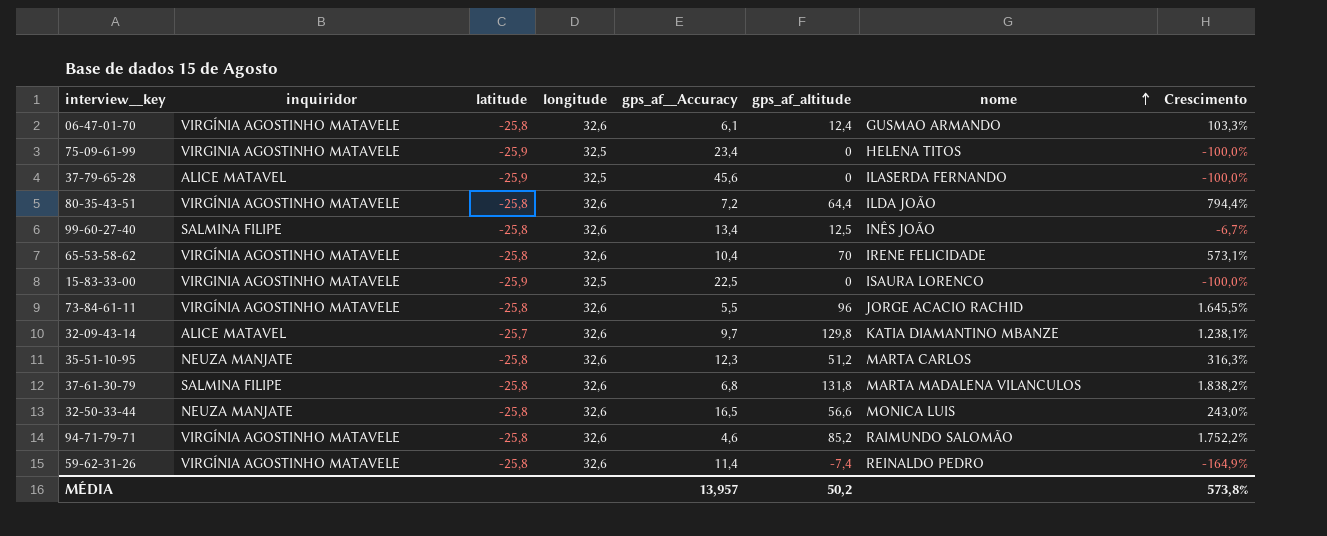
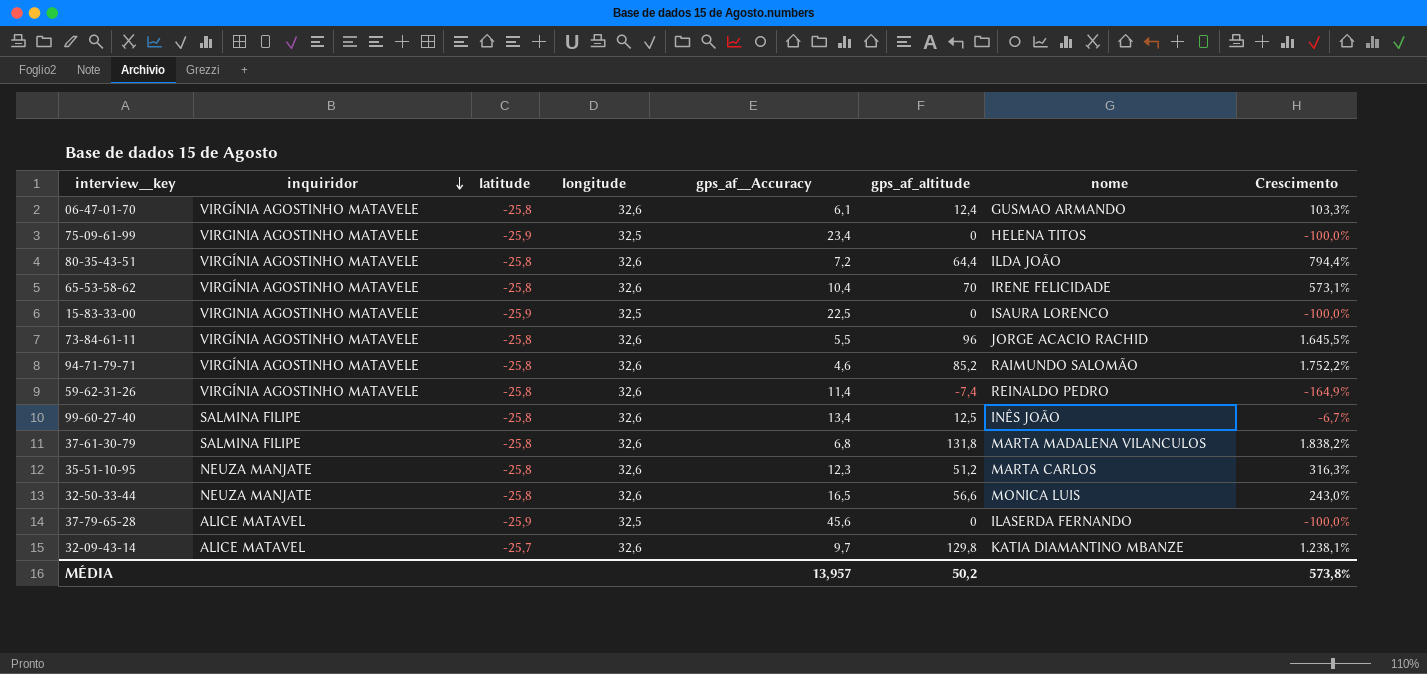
row order: nome ascending -> inquiridor descending

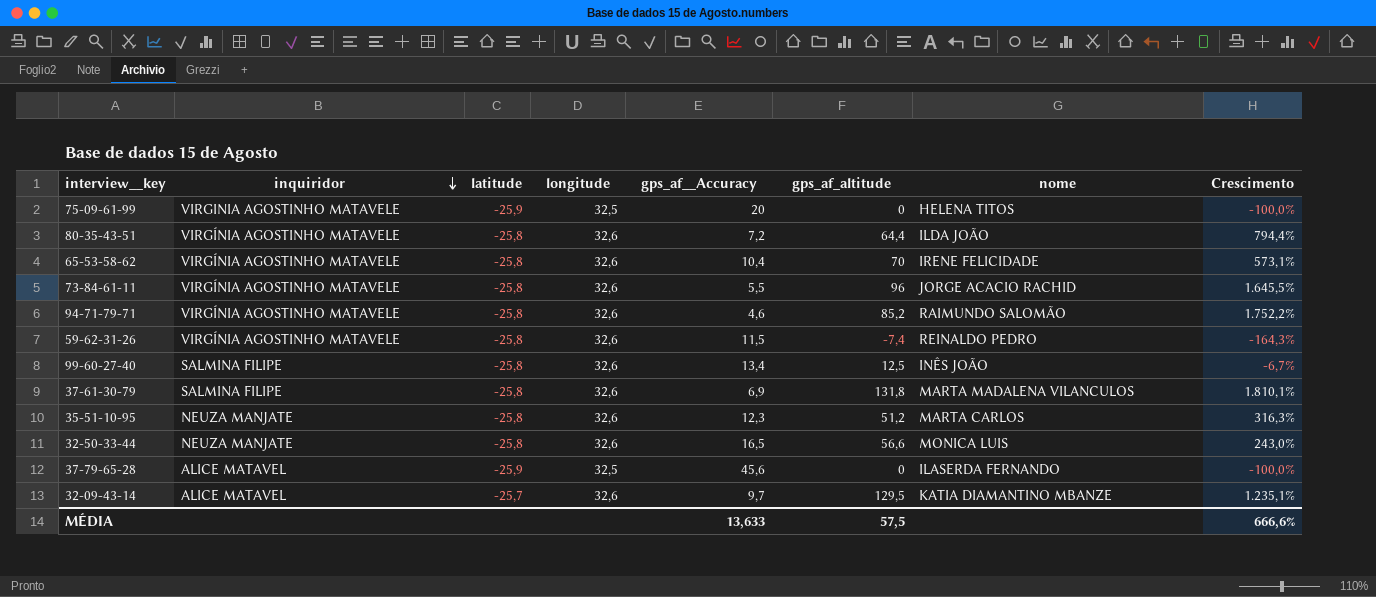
row 06-47-01-70: VIRGÍNIA AGOSTINHO MATAVELE | -25,8 | 32,6 | 6,1 | 12,4 | GUSMAO ARMANDO | 103,3% -> none
row 15-83-33-00: VIRGINIA AGOSTINHO MATAVELE | -25,9 | 32,5 | 22,5 | 0 | ISAURA LORENCO | -100,0% -> none
75-09-61-99 | gps_af__Accuracy: 23,4 -> 20
59-62-31-26 | gps_af__Accuracy: 11,4 -> 11,5
59-62-31-26 | Crescimento: -164,9% -> -164,3%
37-61-30-79 | gps_af__Accuracy: 6,8 -> 6,9
37-61-30-79 | Crescimento: 1.838,2% -> 1.810,1%
32-09-43-14 | gps_af_altitude: 129,8 -> 129,5
32-09-43-14 | Crescimento: 1.238,1% -> 1.235,1%
MÉDIA | gps_af__Accuracy: 13,957 -> 13,633
MÉDIA | gps_af_altitude: 50,2 -> 57,5
MÉDIA | Crescimento: 573,8% -> 666,6%

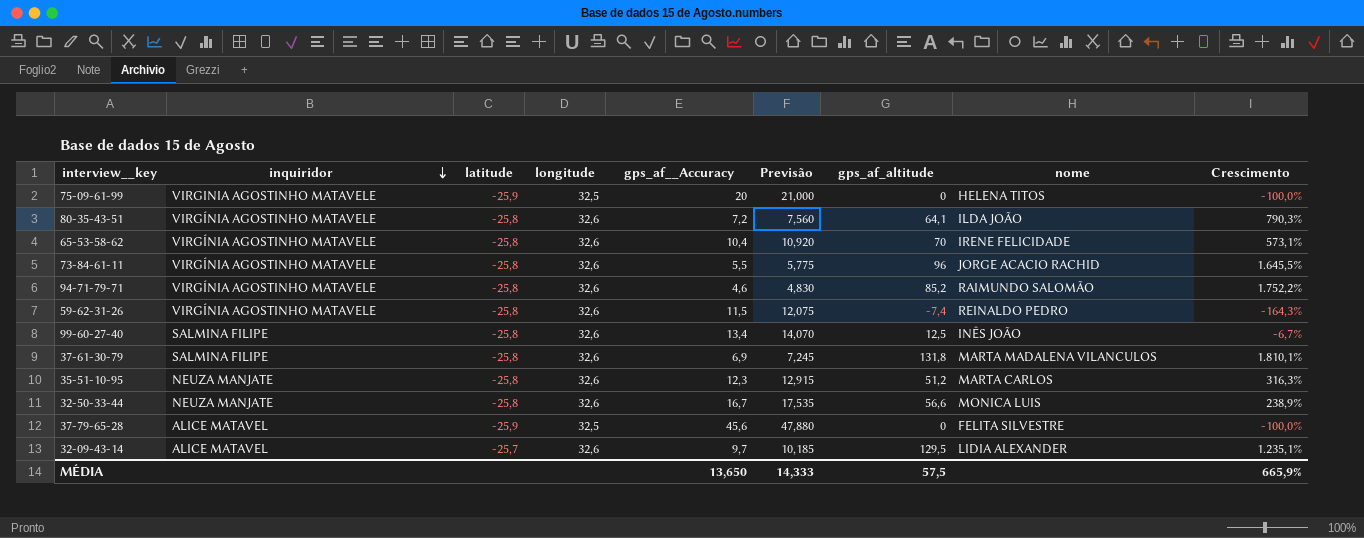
column Previsão | formula: none -> [gps_af__Accuracy] * 1,05
80-35-43-51 | gps_af_altitude: 64,4 -> 64,1
80-35-43-51 | Crescimento: 794,4% -> 790,3%
32-50-33-44 | gps_af__Accuracy: 16,5 -> 16,7
32-50-33-44 | Crescimento: 243,0% -> 238,9%
37-79-65-28 | nome: ILASERDA FERNANDO -> FELITA SILVESTRE
32-09-43-14 | nome: KATIA DIAMANTINO MBANZE -> LIDIA ALEXANDER
MÉDIA | gps_af__Accuracy: 13,633 -> 13,650
MÉDIA | Crescimento: 666,6% -> 665,9%

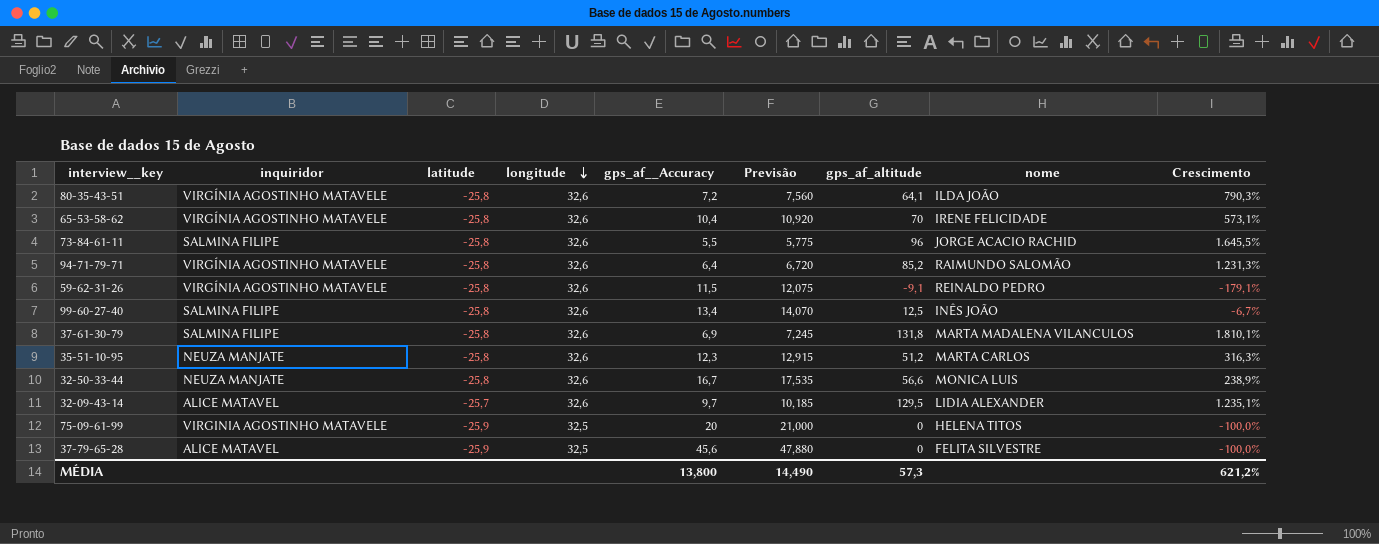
row order: inquiridor descending -> longitude descending
73-84-61-11 | inquiridor: VIRGÍNIA AGOSTINHO MATAVELE -> SALMINA FILIPE
94-71-79-71 | gps_af__Accuracy: 4,6 -> 6,4
94-71-79-71 | Previsão: 4,830 -> 6,720
94-71-79-71 | Crescimento: 1.752,2% -> 1.231,3%
59-62-31-26 | gps_af_altitude: -7,4 -> -9,1
59-62-31-26 | Crescimento: -164,3% -> -179,1%
MÉDIA | gps_af__Accuracy: 13,650 -> 13,800
MÉDIA | Previsão: 14,333 -> 14,490
MÉDIA | gps_af_altitude: 57,5 -> 57,3
MÉDIA | Crescimento: 665,9% -> 621,2%

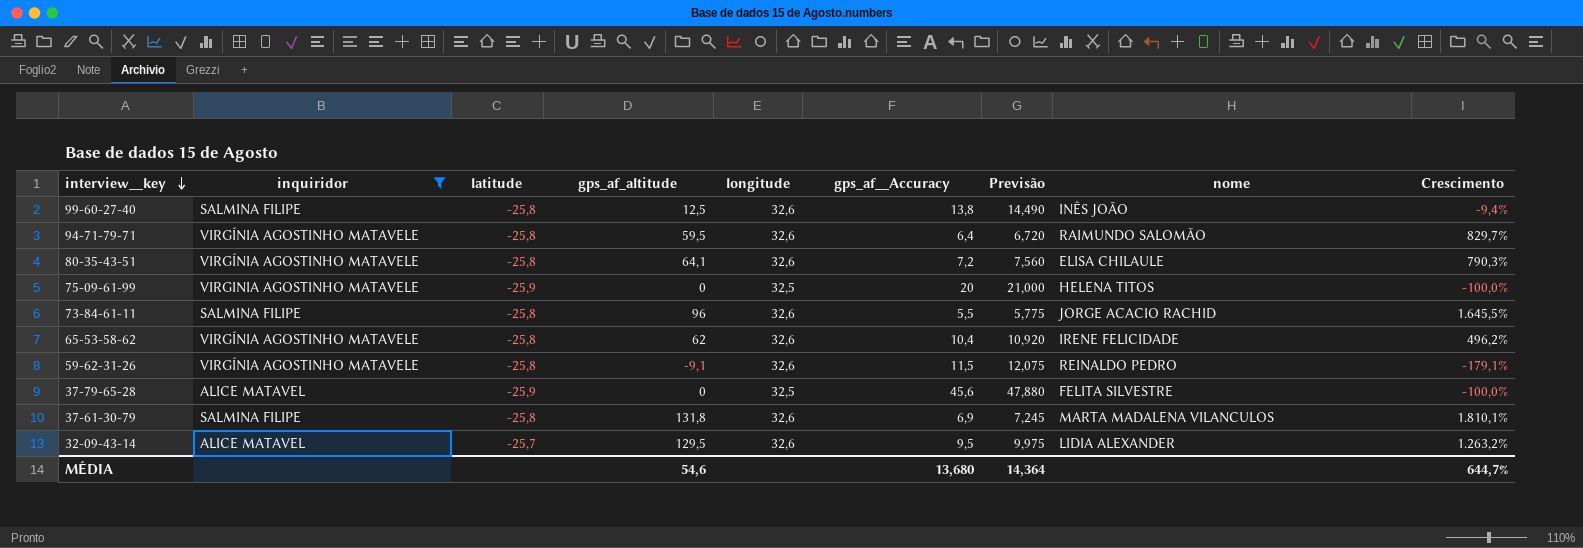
filter: none -> inquiridor != NEUZA MANJATE
row order: longitude descending -> interview__key descending
column gps_af_altitude | position: 7 -> 4
99-60-27-40 | gps_af__Accuracy: 13,4 -> 13,8
99-60-27-40 | Previsão: 14,070 -> 14,490
99-60-27-40 | Crescimento: -6,7% -> -9,4%
94-71-79-71 | gps_af_altitude: 85,2 -> 59,5
94-71-79-71 | Crescimento: 1.231,3% -> 829,7%
80-35-43-51 | nome: ILDA JOÃO -> ELISA CHILAULE
65-53-58-62 | gps_af_altitude: 70 -> 62
65-53-58-62 | Crescimento: 573,1% -> 496,2%
32-09-43-14 | gps_af__Accuracy: 9,7 -> 9,5
32-09-43-14 | Previsão: 10,185 -> 9,975
32-09-43-14 | Crescimento: 1.235,1% -> 1.263,2%
MÉDIA | gps_af_altitude: 57,3 -> 54,6
MÉDIA | gps_af__Accuracy: 13,800 -> 13,680
MÉDIA | Previsão: 14,490 -> 14,364
MÉDIA | Crescimento: 621,2% -> 644,7%

